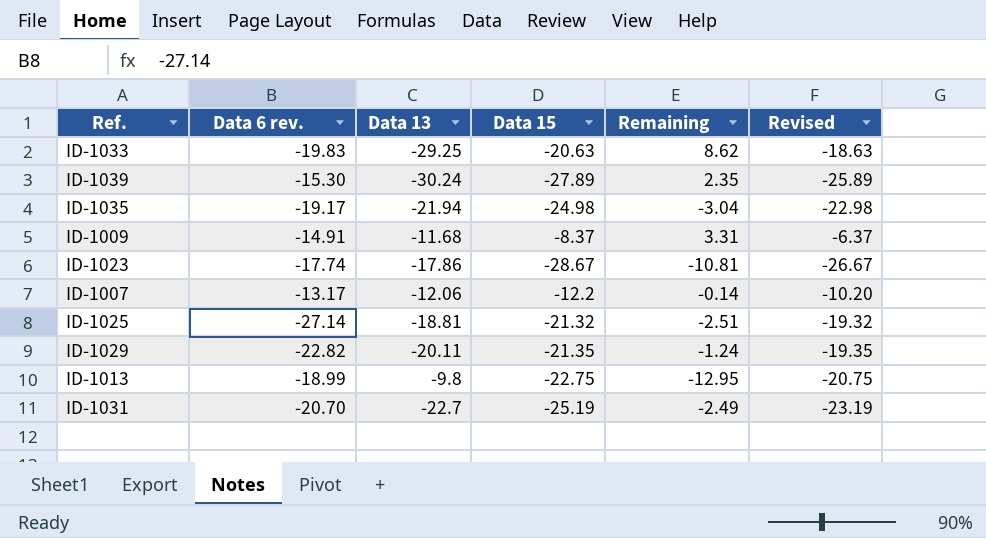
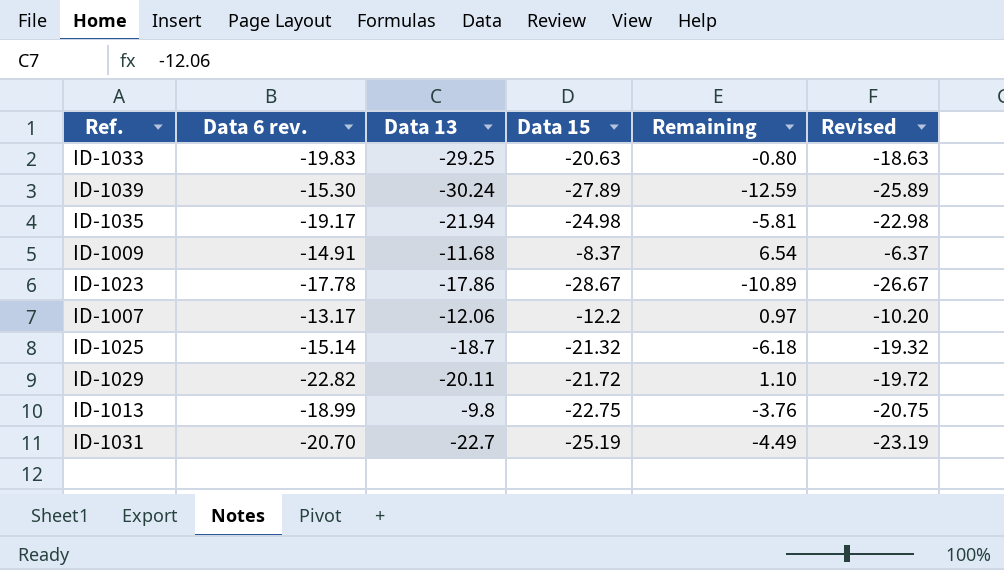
column Remaining | formula: [Data 15] - [Data 13] -> [Data 15] - [Data 6 rev.]
ID-1023 | Data 6 rev.: -17.74 -> -17.78
ID-1025 | Data 6 rev.: -27.14 -> -15.14
ID-1025 | Data 13: -18.81 -> -18.7
ID-1029 | Data 15: -21.35 -> -21.72
ID-1029 | Revised: -19.35 -> -19.72

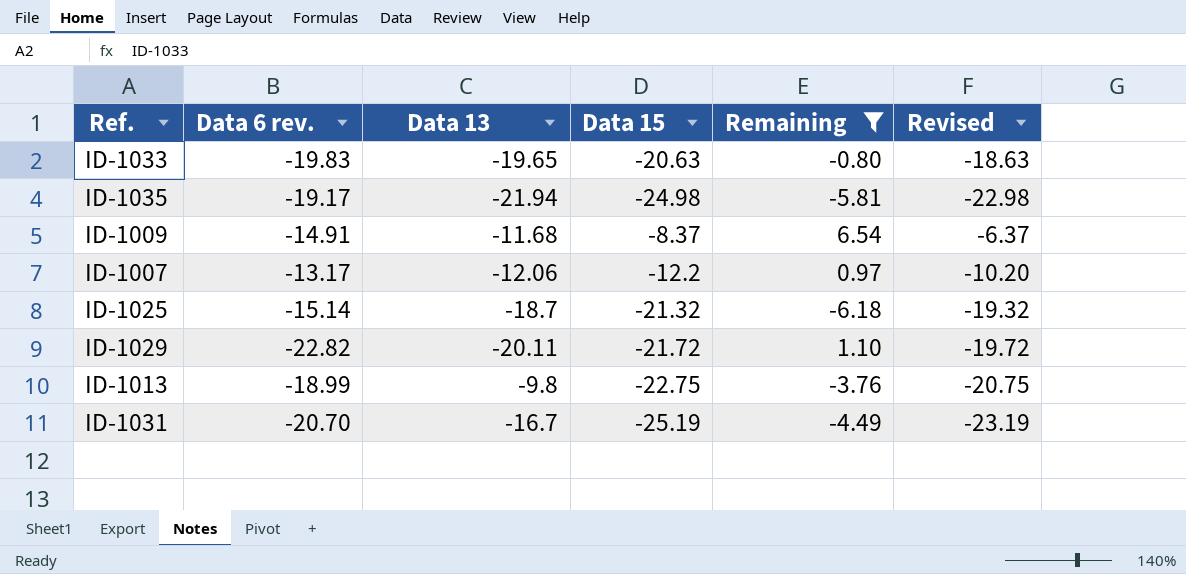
filter: none -> Remaining >= -6.18
ID-1033 | Data 13: -29.25 -> -19.65
ID-1031 | Data 13: -22.7 -> -16.7

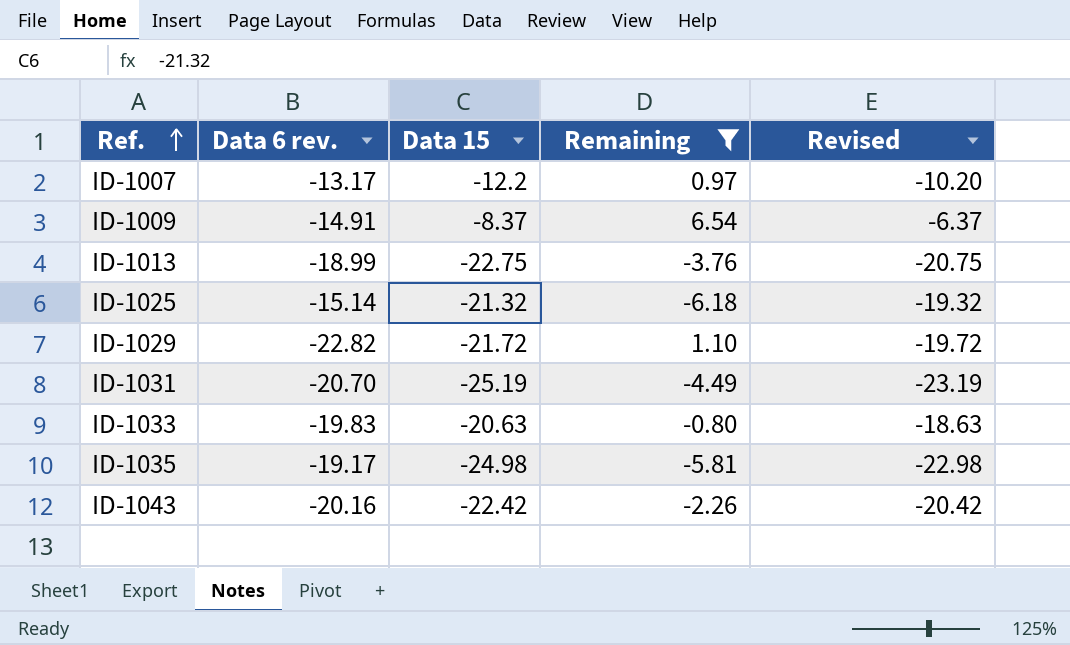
row order: none -> Ref. ascending
column Data 13 | position: 3 -> none
row ID-1043: none -> -20.16 | -22.42 | -2.26 | -20.42

